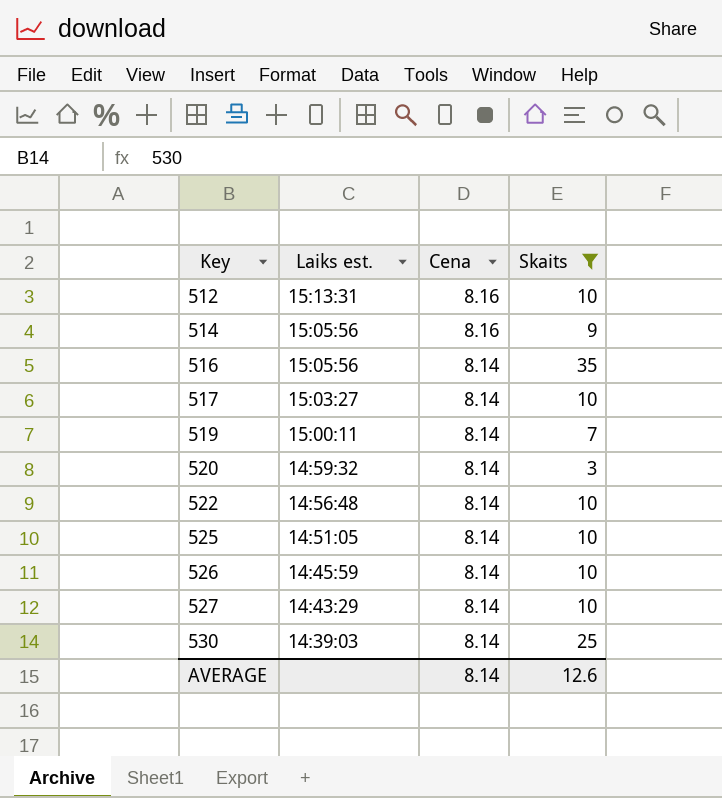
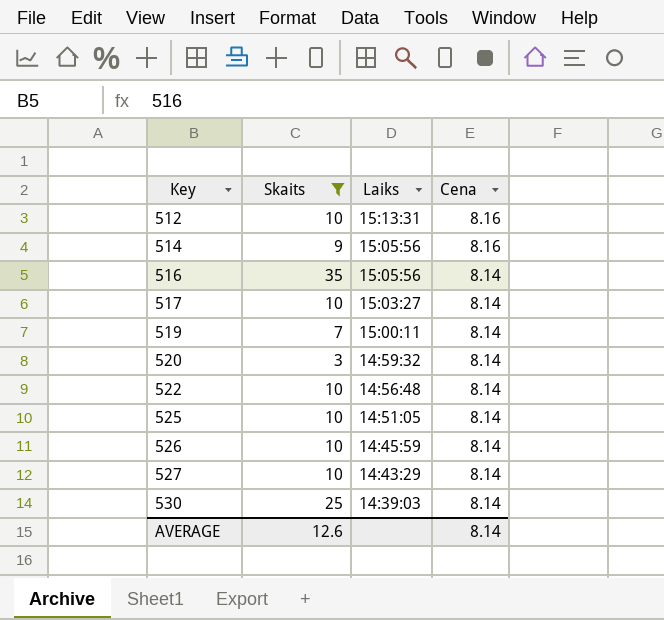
column Skaits | position: 4 -> 2
column name: Laiks est. -> Laiks

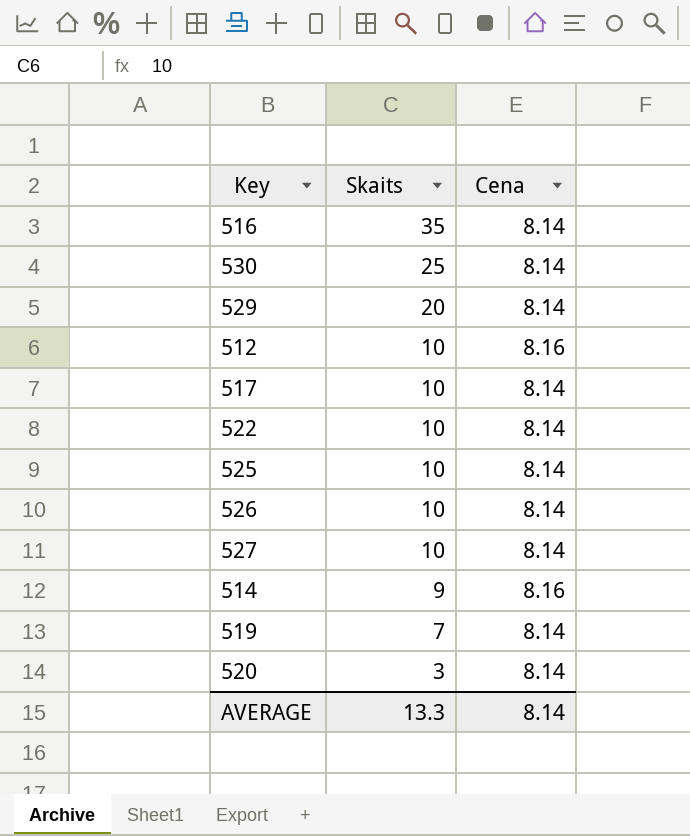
filter: Skaits != 20 -> none
row order: Key ascending -> Skaits descending
column Laiks | position: 3 -> none
AVERAGE | Skaits: 12.6 -> 13.3

